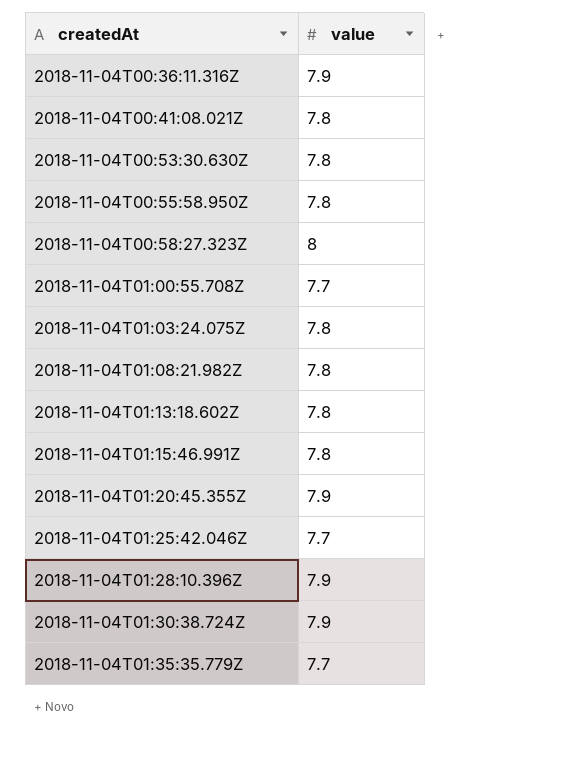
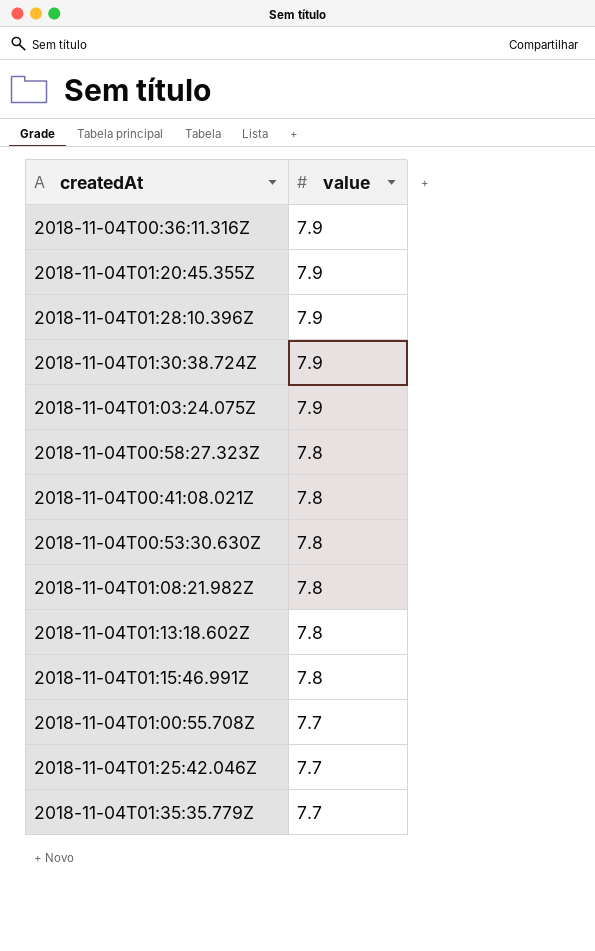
row order: createdAt ascending -> value descending
row 2018-11-04T00:55:58.950Z: 7.8 -> none
2018-11-04T01:03:24.075Z | value: 7.8 -> 7.9
2018-11-04T00:58:27.323Z | value: 8 -> 7.8

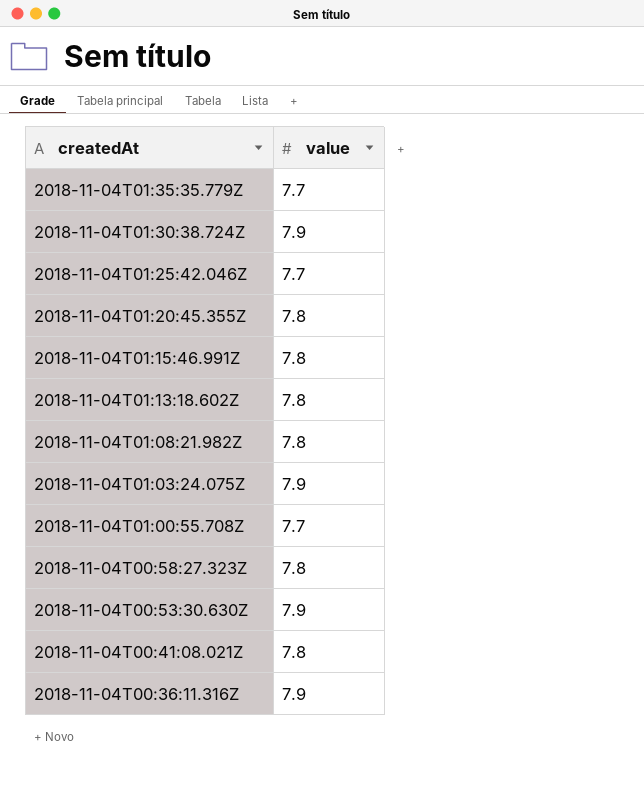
row order: value descending -> createdAt descending
row 2018-11-04T01:28:10.396Z: 7.9 -> none
2018-11-04T01:20:45.355Z | value: 7.9 -> 7.8
2018-11-04T00:53:30.630Z | value: 7.8 -> 7.9

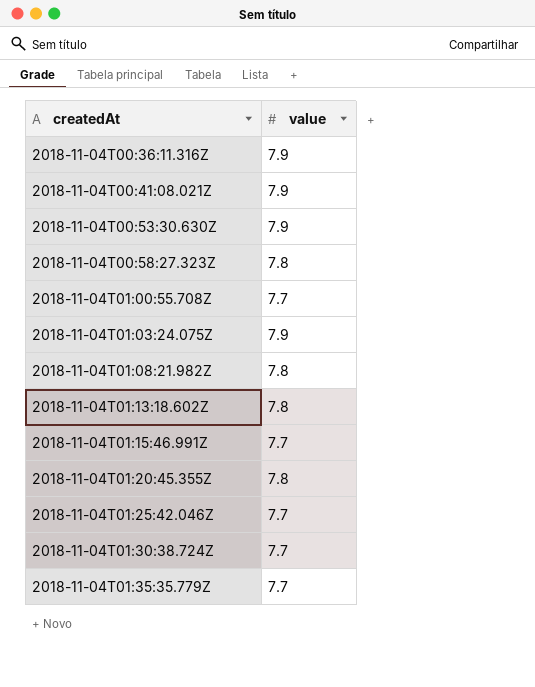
row order: createdAt descending -> createdAt ascending
2018-11-04T00:41:08.021Z | value: 7.8 -> 7.9
2018-11-04T01:15:46.991Z | value: 7.8 -> 7.7
2018-11-04T01:30:38.724Z | value: 7.9 -> 7.7

